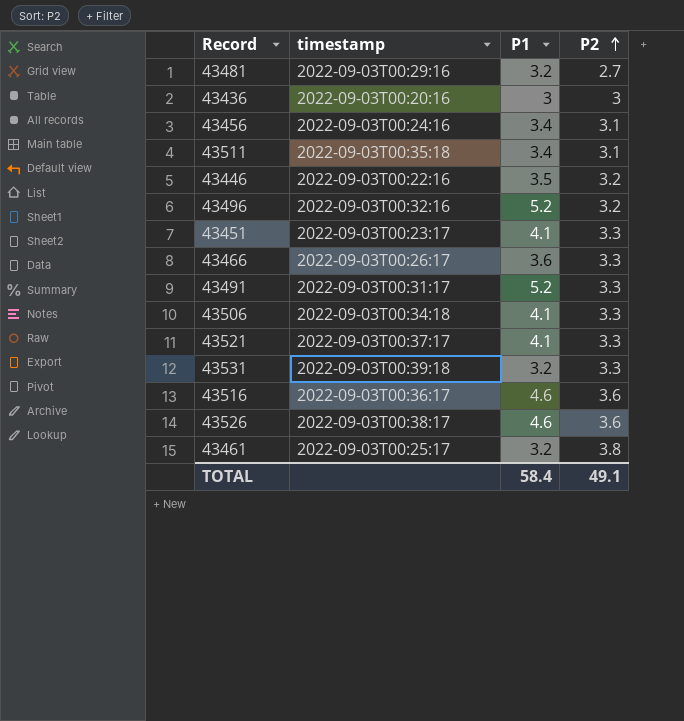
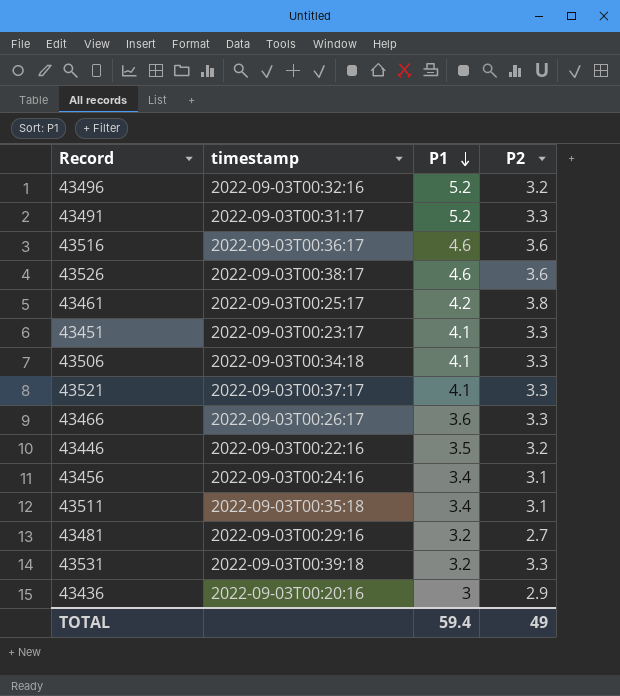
row order: P2 ascending -> P1 descending
43461 | P1: 3.2 -> 4.2
43436 | P2: 3 -> 2.9
TOTAL | P1: 58.4 -> 59.4
TOTAL | P2: 49.1 -> 49

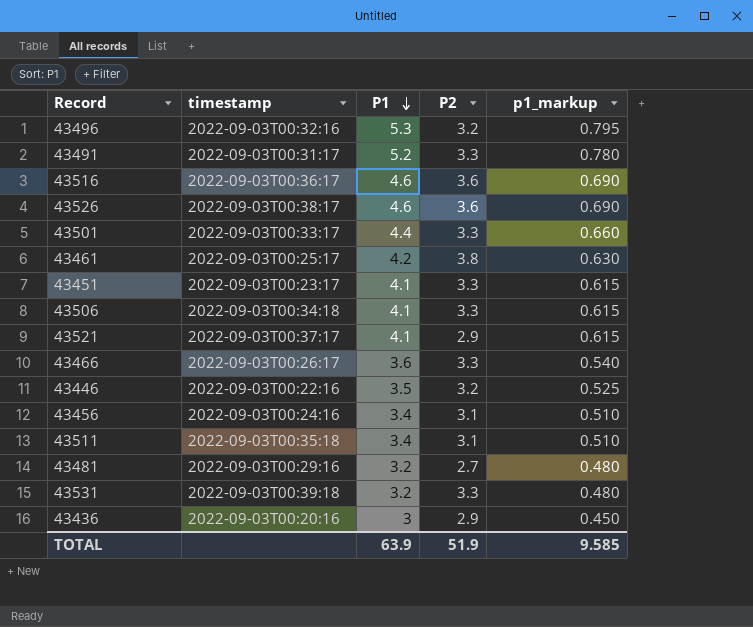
column p1_markup | formula: none -> [P1] * 0.15
43496 | P1: 5.2 -> 5.3
row 43501: none -> 2022-09-03T00:33:17 | 4.4 | 3.3 | 0.660
43521 | P2: 3.3 -> 2.9
TOTAL | P1: 59.4 -> 63.9
TOTAL | P2: 49 -> 51.9

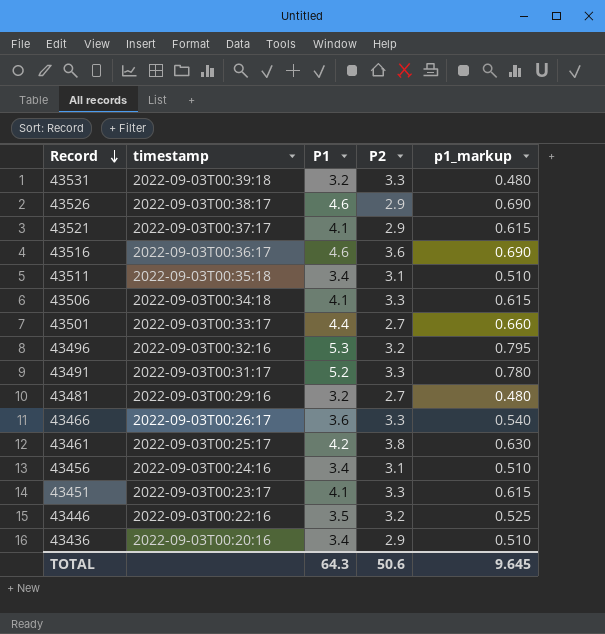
row order: P1 descending -> Record descending
43526 | P2: 3.6 -> 2.9
43501 | P2: 3.3 -> 2.7
43436 | P1: 3 -> 3.4
43436 | p1_markup: 0.450 -> 0.510
TOTAL | P1: 63.9 -> 64.3
TOTAL | P2: 51.9 -> 50.6
TOTAL | p1_markup: 9.585 -> 9.645

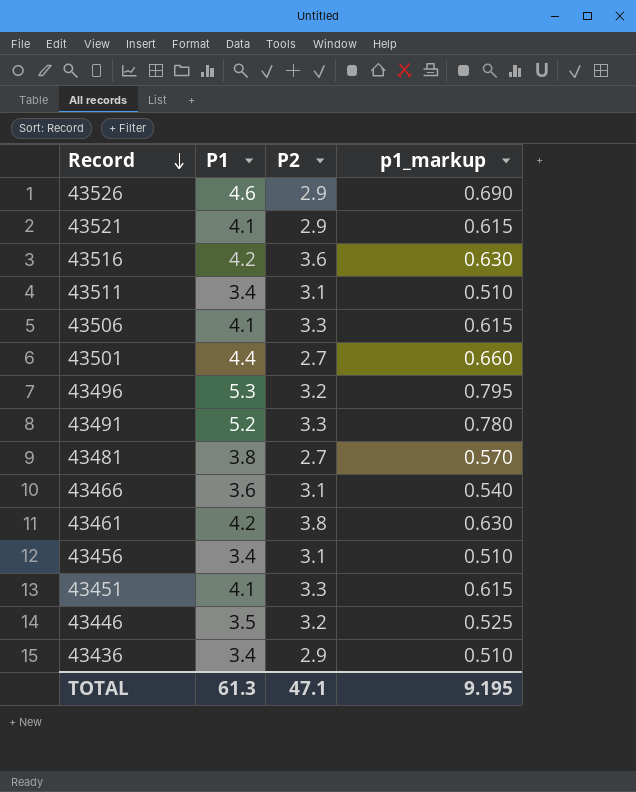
column timestamp | position: 2 -> none
row 43531: 2022-09-03T00:39:18 | 3.2 | 3.3 | 0.480 -> none
43516 | P1: 4.6 -> 4.2
43516 | p1_markup: 0.690 -> 0.630
43481 | P1: 3.2 -> 3.8
43481 | p1_markup: 0.480 -> 0.570
43466 | P2: 3.3 -> 3.1
TOTAL | P1: 64.3 -> 61.3
TOTAL | P2: 50.6 -> 47.1
TOTAL | p1_markup: 9.645 -> 9.195

